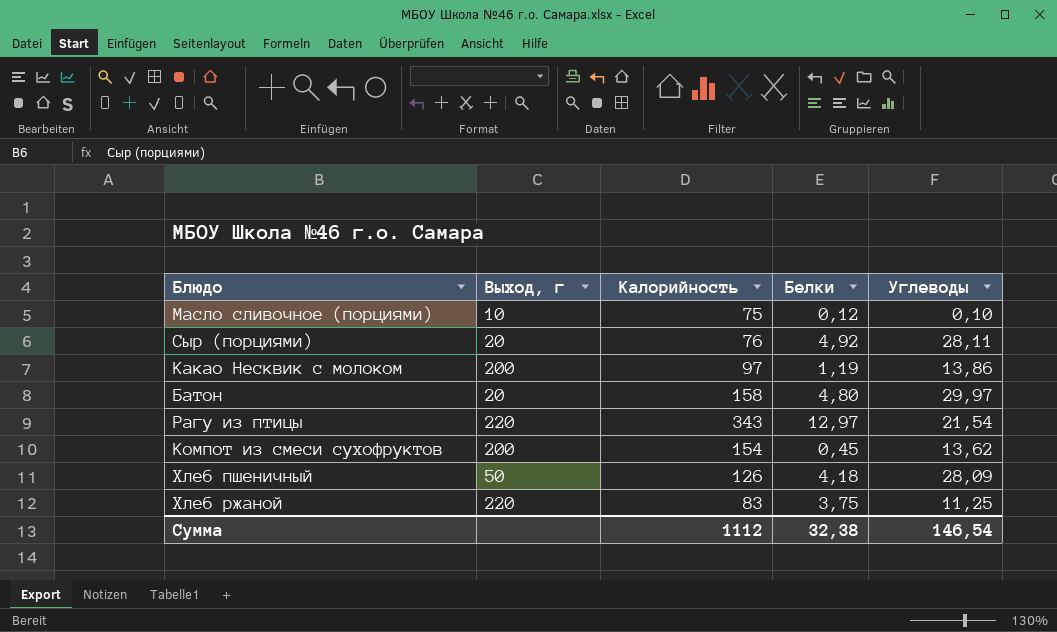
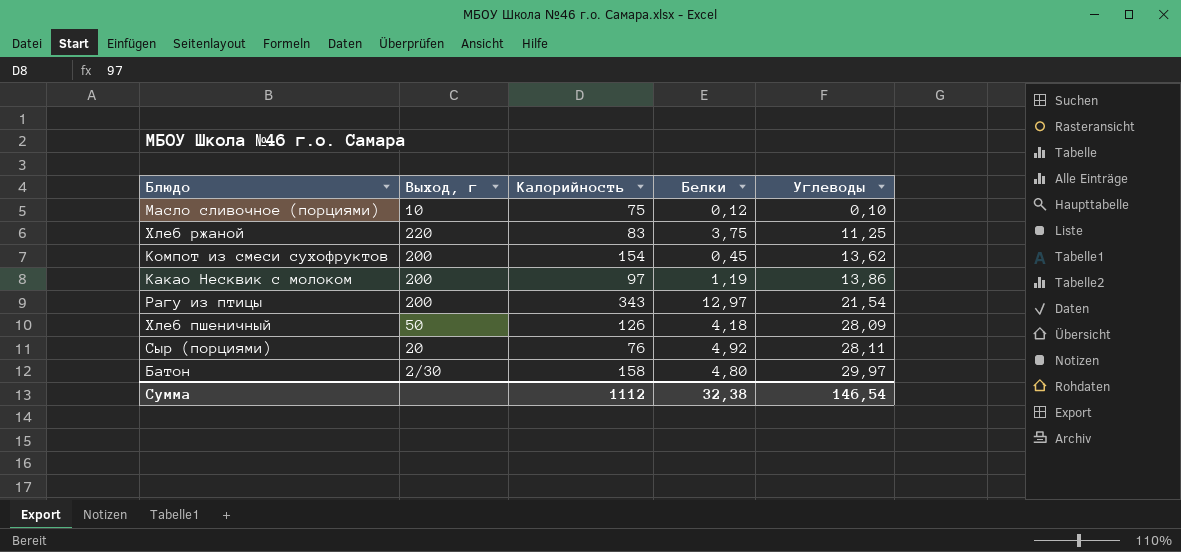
row order: none -> Углеводы ascending
Рагу из птицы | Выход, г: 220 -> 200
Батон | Выход, г: 20 -> 2/30

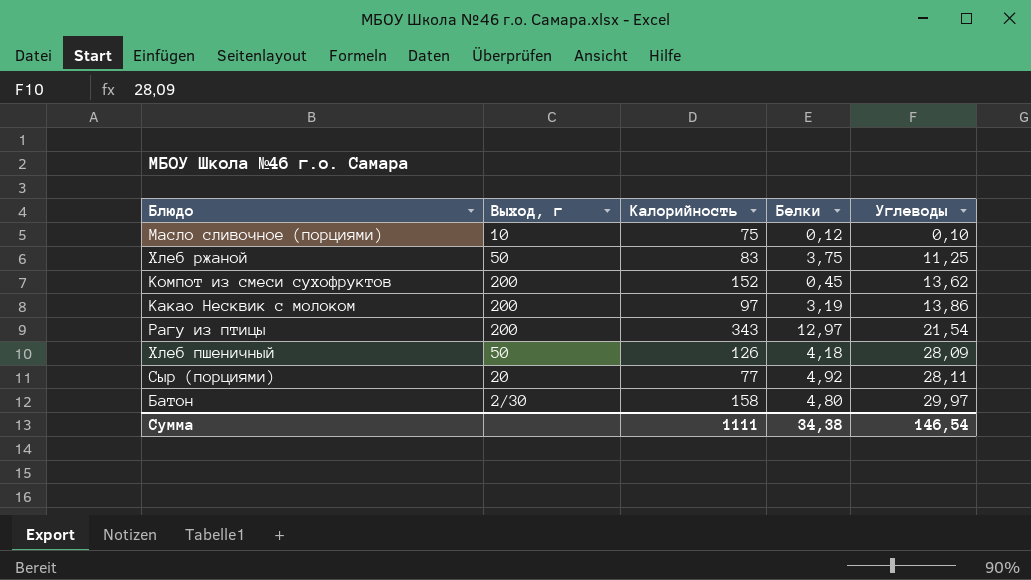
Хлеб ржаной | Выход, г: 220 -> 50
Компот из смеси сухофруктов | Калорийность: 154 -> 152
Какао Несквик с молоком | Белки: 1,19 -> 3,19
Сыр (порциями) | Калорийность: 76 -> 77
Сумма | Калорийность: 1112 -> 1111
Сумма | Белки: 32,38 -> 34,38

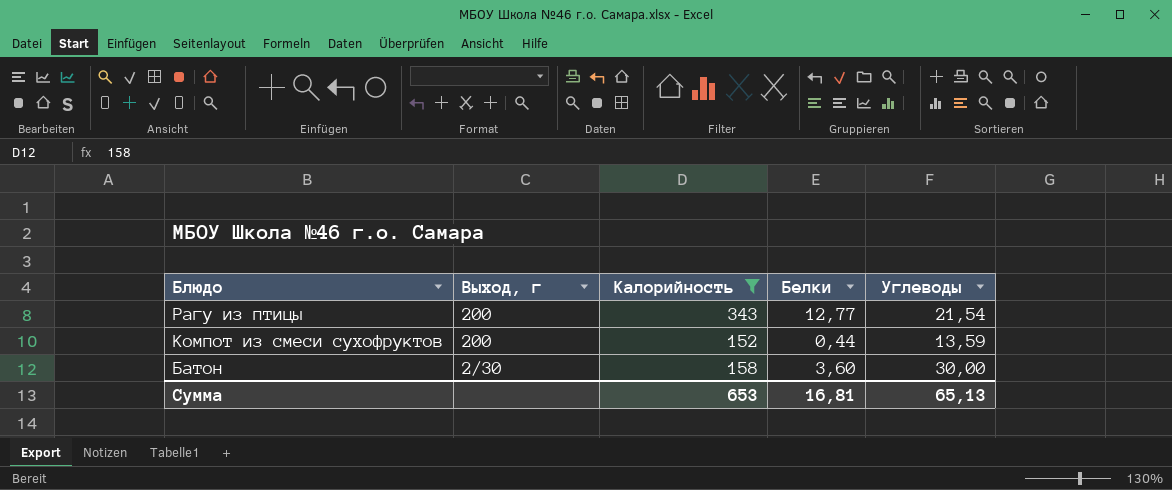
filter: none -> Калорийность >= 152
row order: Углеводы ascending -> Блюдо descending
Рагу из птицы | Белки: 12,97 -> 12,77
Компот из смеси сухофруктов | Белки: 0,45 -> 0,44
Компот из смеси сухофруктов | Углеводы: 13,62 -> 13,59
Батон | Белки: 4,80 -> 3,60
Батон | Углеводы: 29,97 -> 30,00
Сумма | Калорийность: 1111 -> 653
Сумма | Белки: 34,38 -> 16,81
Сумма | Углеводы: 146,54 -> 65,13

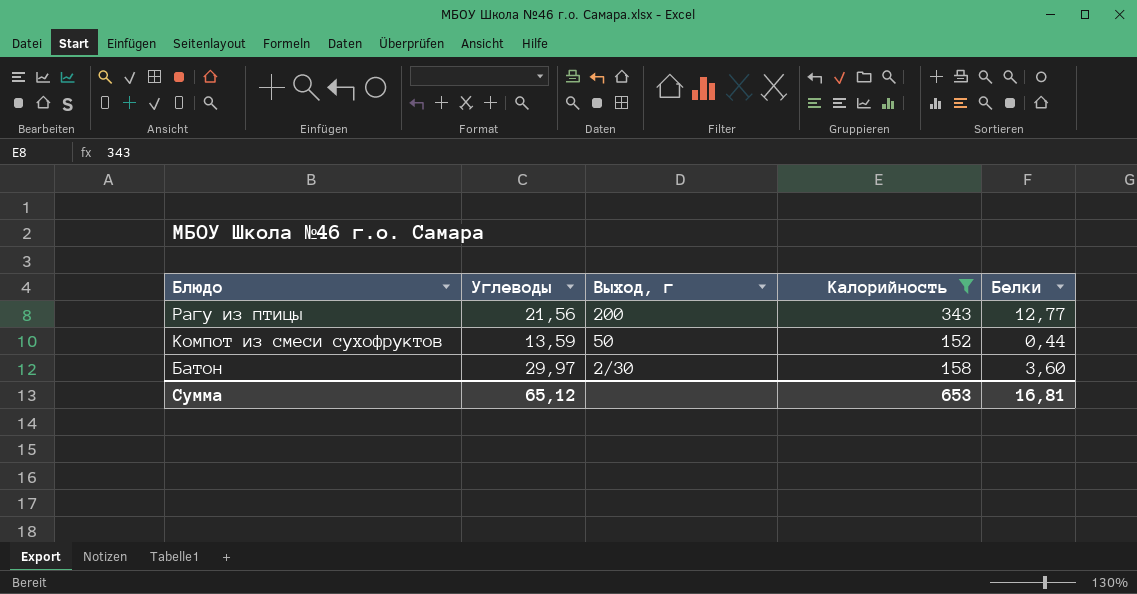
column Углеводы | position: 5 -> 2
Рагу из птицы | Углеводы: 21,54 -> 21,56
Компот из смеси сухофруктов | Выход, г: 200 -> 50
Батон | Углеводы: 30,00 -> 29,97
Сумма | Углеводы: 65,13 -> 65,12

